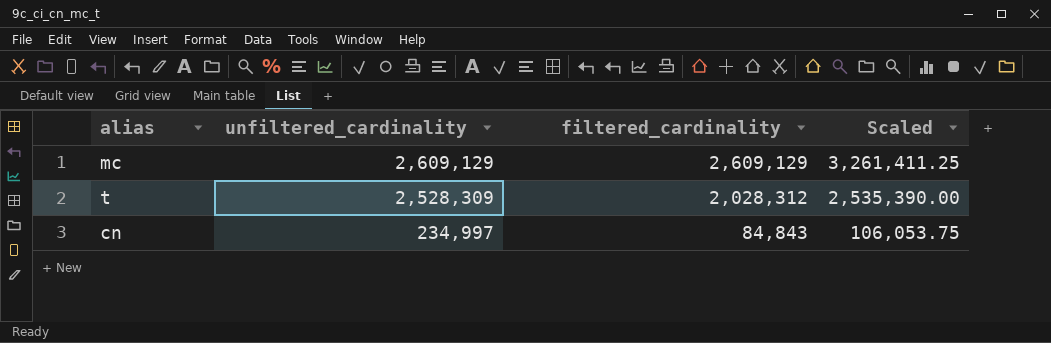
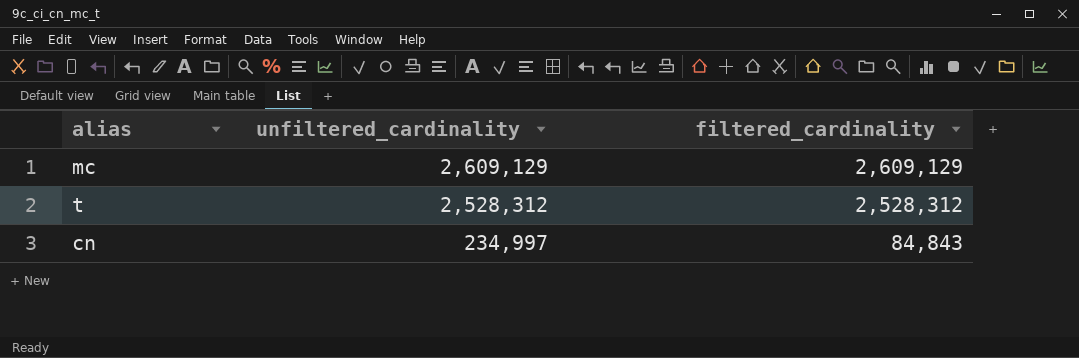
column Scaled | formula: [filtered_cardinality] * 1.25 -> none
t | unfiltered_cardinality: 2,528,309 -> 2,528,312
t | filtered_cardinality: 2,028,312 -> 2,528,312

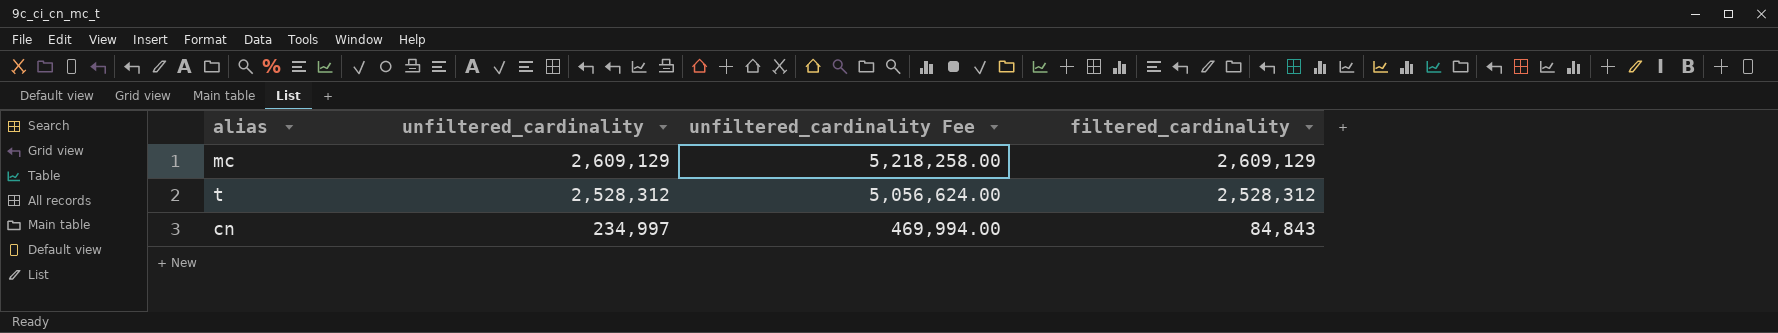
column unfiltered_cardinality Fee | formula: none -> [unfiltered_cardinality] * 2

